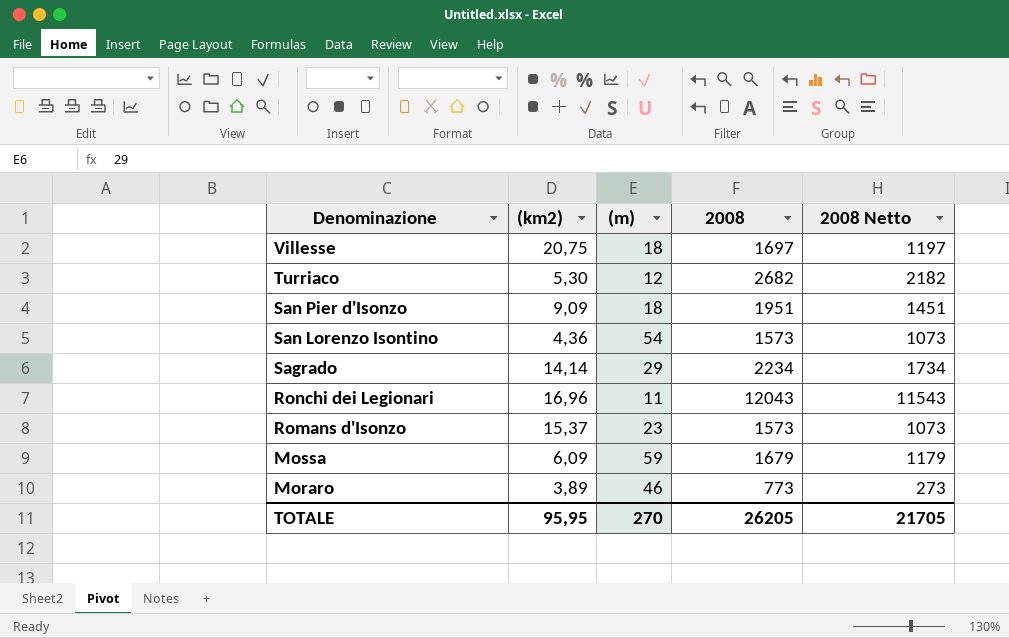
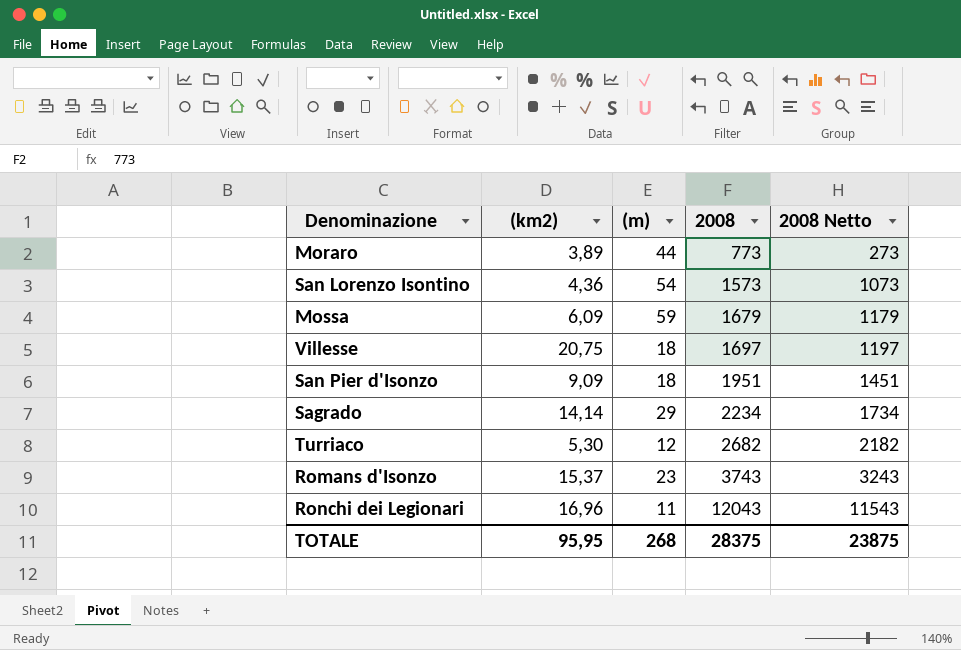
row order: Denominazione descending -> 2008 ascending
Moraro | (m): 46 -> 44
Romans d'Isonzo | 2008: 1573 -> 3743
Romans d'Isonzo | 2008 Netto: 1073 -> 3243
TOTALE | (m): 270 -> 268
TOTALE | 2008: 26205 -> 28375
TOTALE | 2008 Netto: 21705 -> 23875

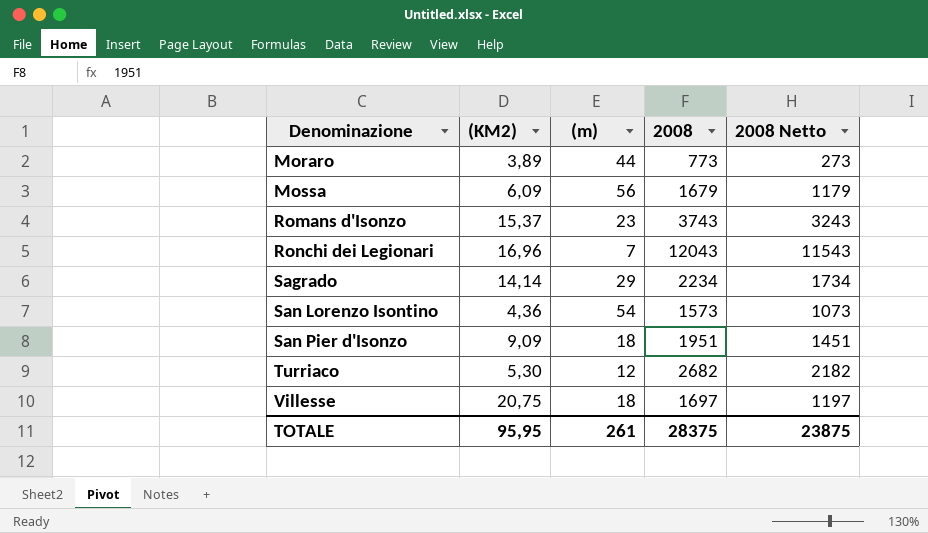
row order: 2008 ascending -> Denominazione ascending
column name: (km2) -> (KM2)
Mossa | (m): 59 -> 56
Ronchi dei Legionari | (m): 11 -> 7
TOTALE | (m): 268 -> 261

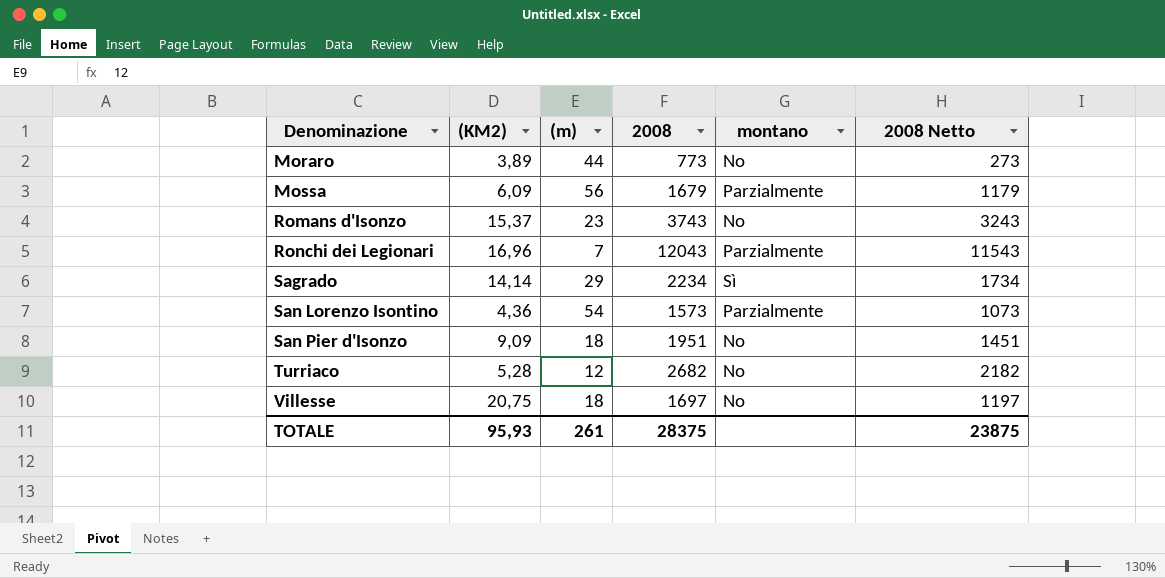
column montano | position: none -> 5
Turriaco | (KM2): 5,30 -> 5,28
TOTALE | (KM2): 95,95 -> 95,93

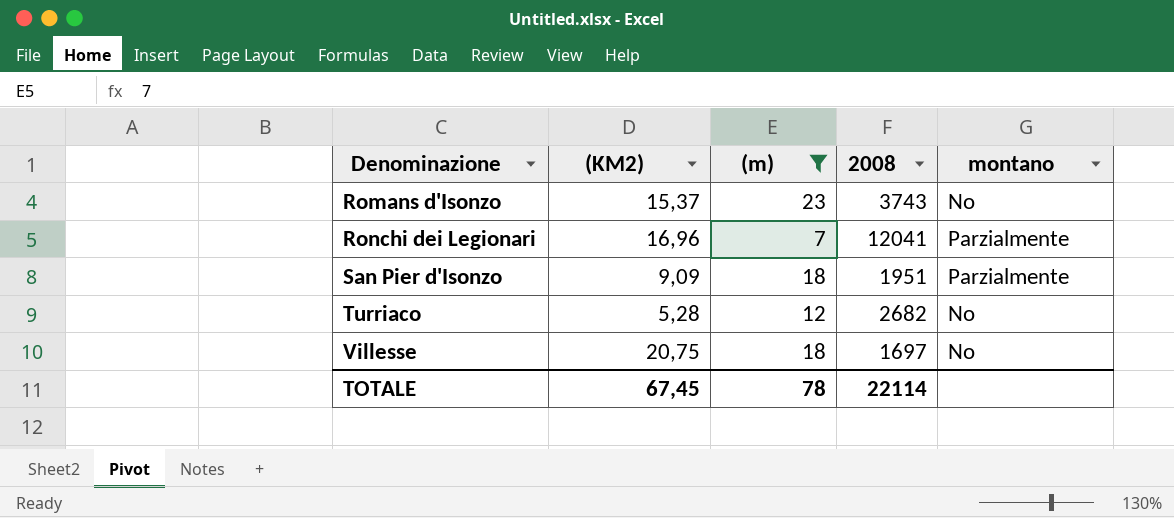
filter: none -> (m) <= 23
column 2008 Netto | formula: [2008] - 500 -> none
Ronchi dei Legionari | 2008: 12043 -> 12041
San Pier d'Isonzo | montano: No -> Parzialmente
TOTALE | (KM2): 95,93 -> 67,45
TOTALE | (m): 261 -> 78
TOTALE | 2008: 28375 -> 22114

